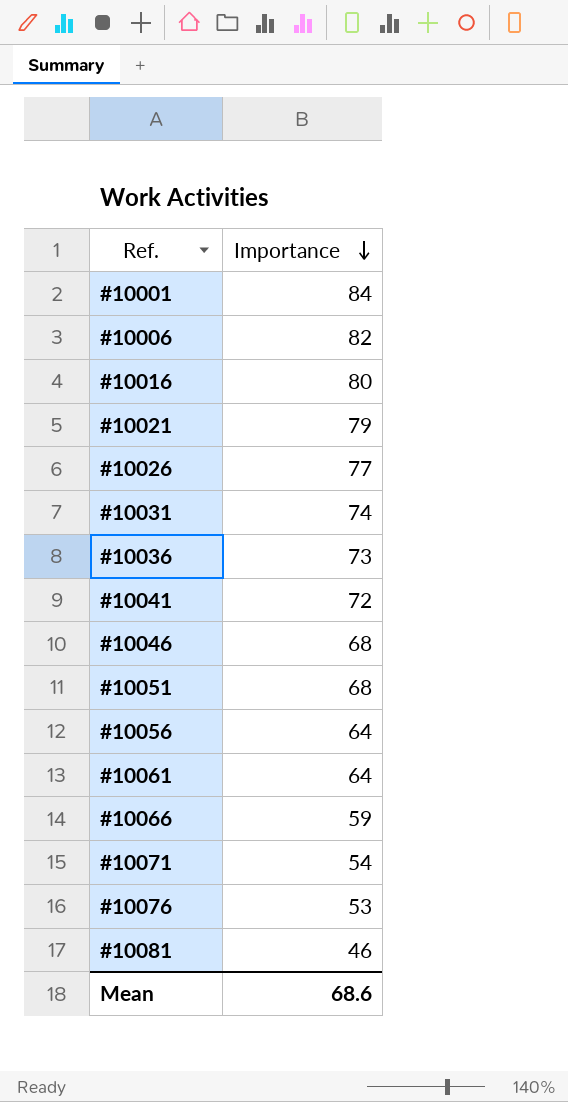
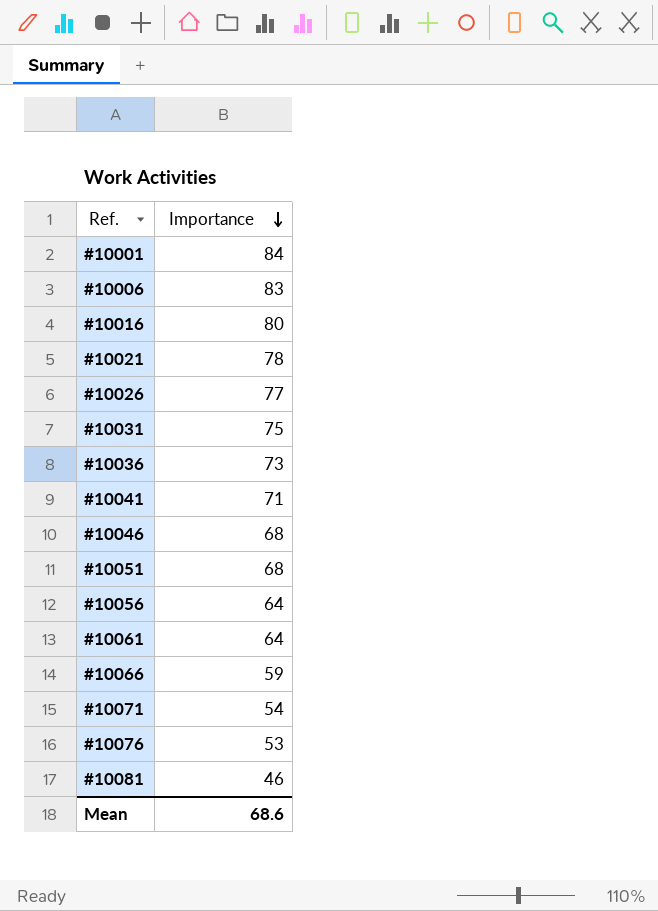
#10006 | Importance: 82 -> 83
#10021 | Importance: 79 -> 78
#10031 | Importance: 74 -> 75
#10041 | Importance: 72 -> 71

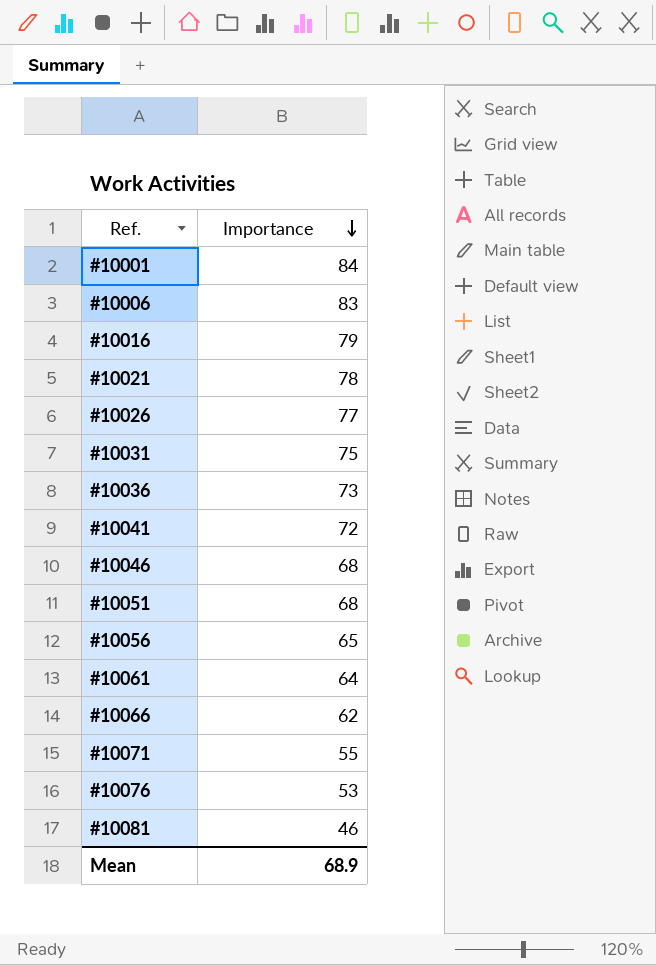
#10016 | Importance: 80 -> 79
#10041 | Importance: 71 -> 72
#10056 | Importance: 64 -> 65
#10066 | Importance: 59 -> 62
#10071 | Importance: 54 -> 55
Mean | Importance: 68.6 -> 68.9

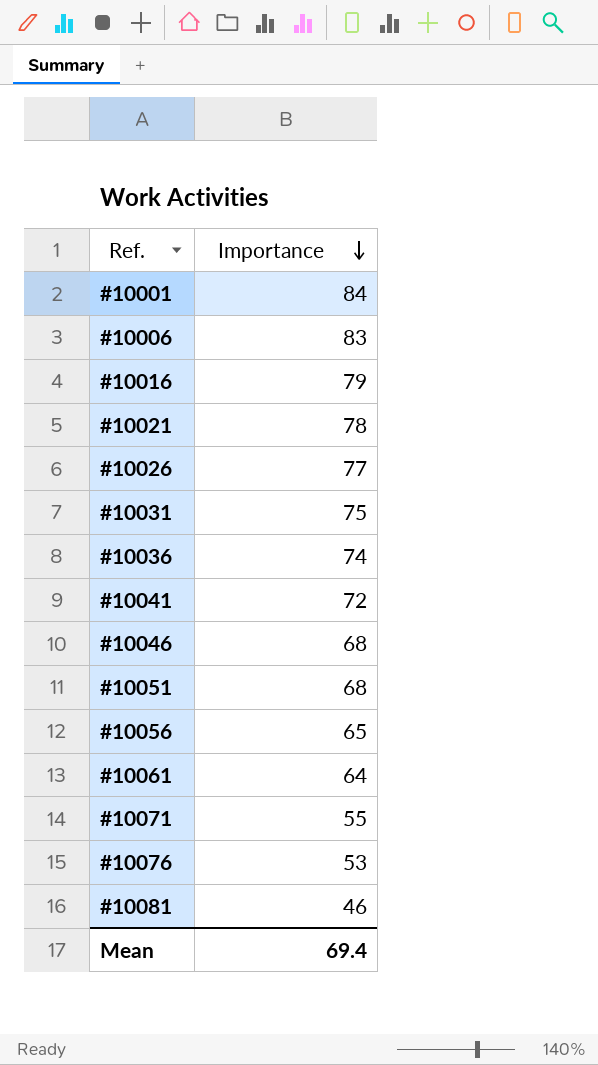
row #10066: 62 -> none
#10036 | Importance: 73 -> 74
Mean | Importance: 68.9 -> 69.4

